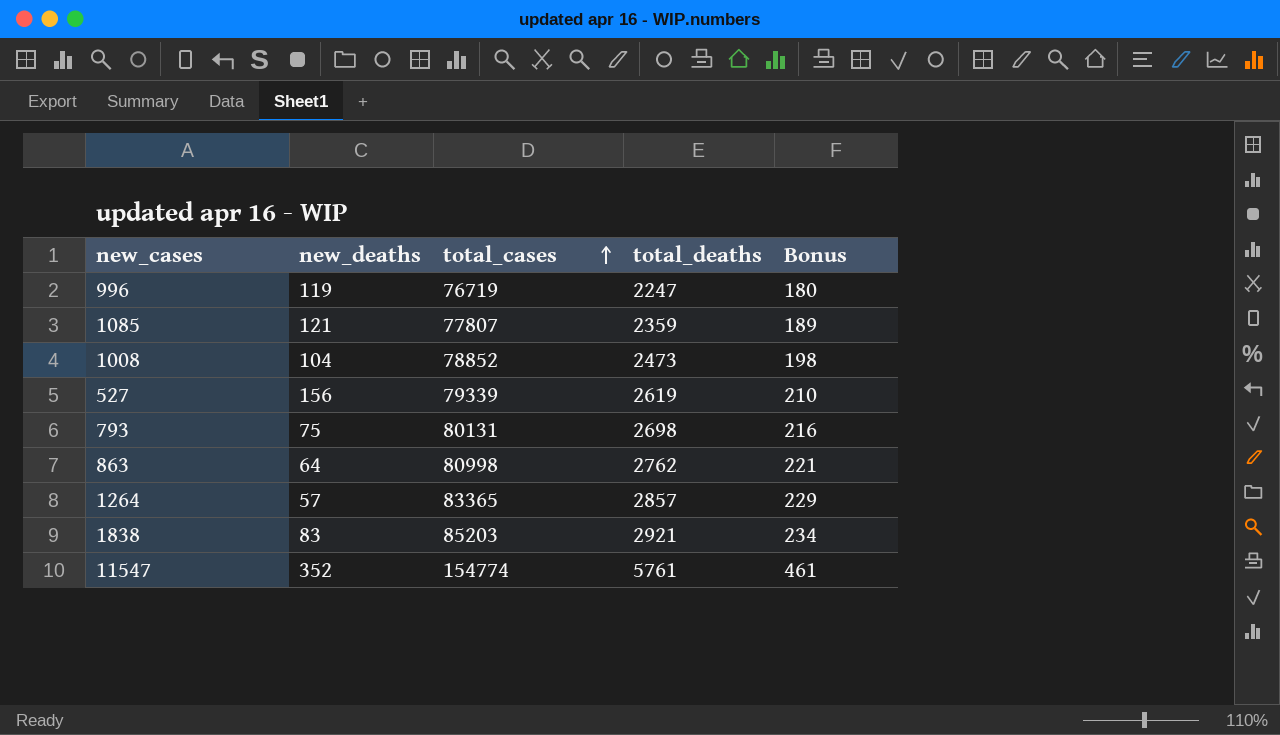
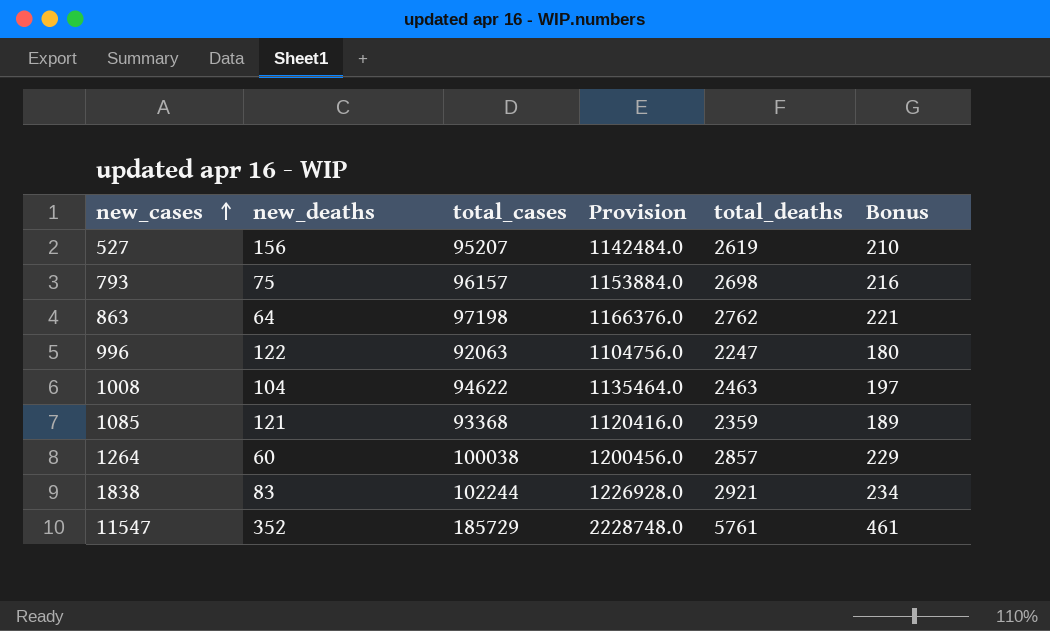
row order: total_cases ascending -> new_cases ascending
column Provision | formula: none -> [total_cases] * 12
527 | total_cases: 79339 -> 95207
793 | total_cases: 80131 -> 96157
863 | total_cases: 80998 -> 97198
996 | new_deaths: 119 -> 122
996 | total_cases: 76719 -> 92063
1008 | total_cases: 78852 -> 94622
1008 | total_deaths: 2473 -> 2463
1008 | Bonus: 198 -> 197
1085 | total_cases: 77807 -> 93368
1264 | new_deaths: 57 -> 60
1264 | total_cases: 83365 -> 100038
1838 | total_cases: 85203 -> 102244
11547 | total_cases: 154774 -> 185729

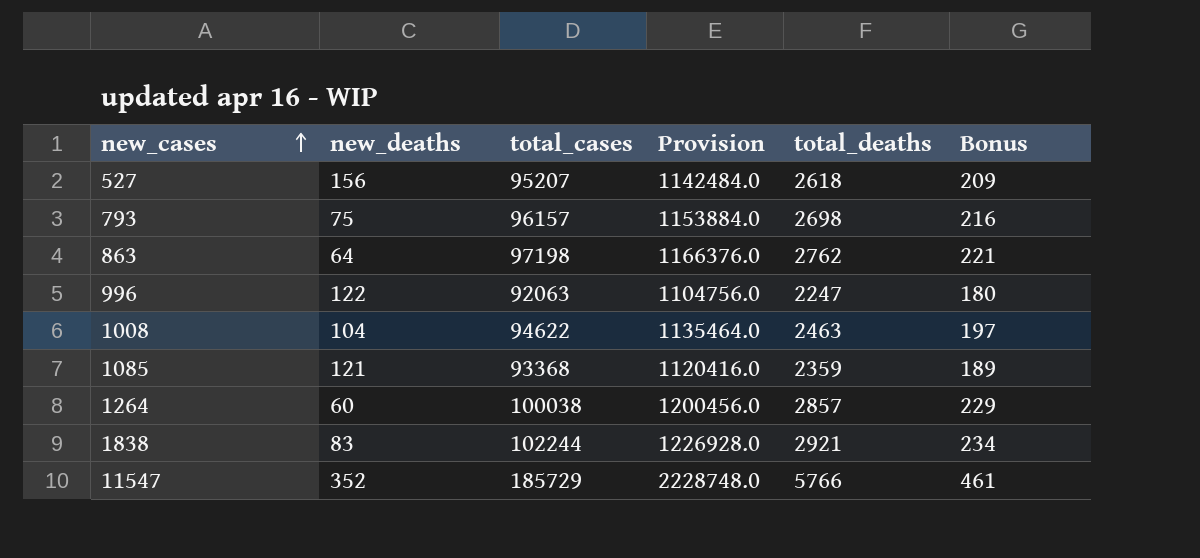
527 | total_deaths: 2619 -> 2618
527 | Bonus: 210 -> 209
11547 | total_deaths: 5761 -> 5766

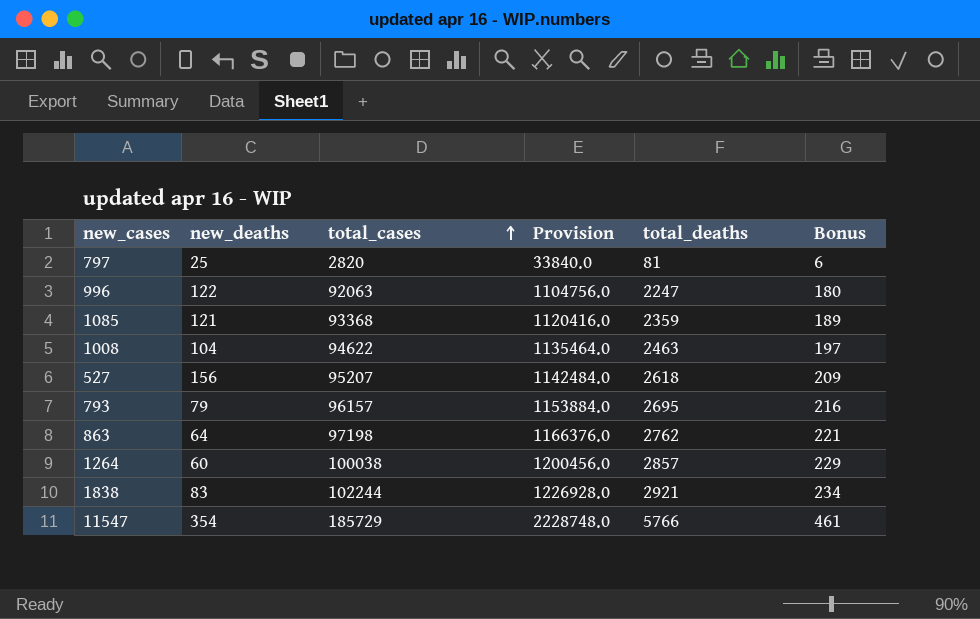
row order: new_cases ascending -> total_cases ascending
row 797: none -> 25 | 2820 | 33840.0 | 81 | 6
793 | new_deaths: 75 -> 79
793 | total_deaths: 2698 -> 2695
11547 | new_deaths: 352 -> 354

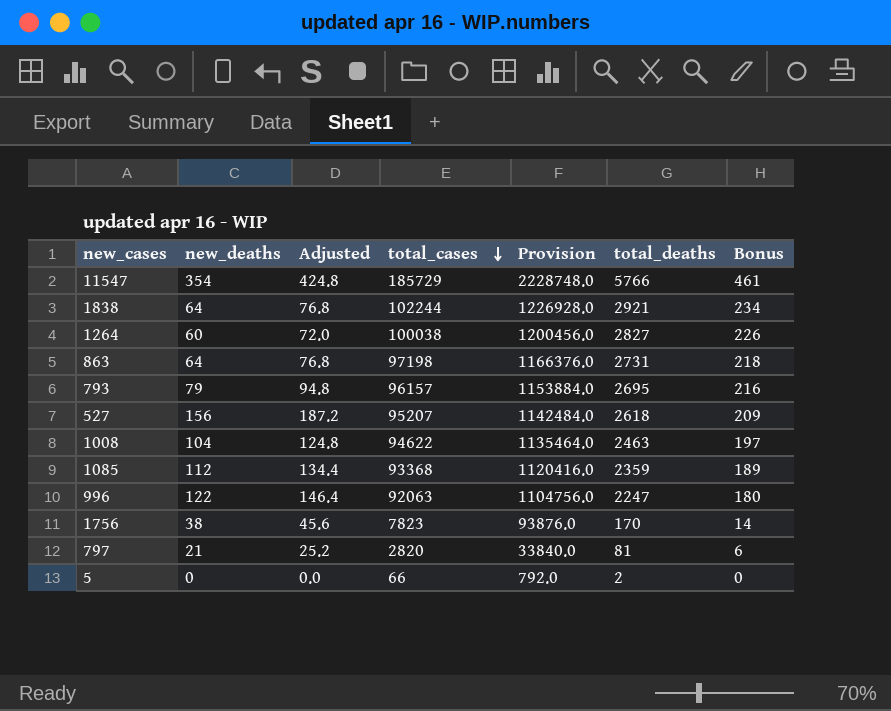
row order: total_cases ascending -> total_cases descending
column Adjusted | formula: none -> [new_deaths] * 1.2
1838 | new_deaths: 83 -> 64
1264 | total_deaths: 2857 -> 2827
1264 | Bonus: 229 -> 226
863 | total_deaths: 2762 -> 2731
863 | Bonus: 221 -> 218
1085 | new_deaths: 121 -> 112
row 1756: none -> 38 | 45.6 | 7823 | 93876.0 | 170 | 14
797 | new_deaths: 25 -> 21
row 5: none -> 0 | 0.0 | 66 | 792.0 | 2 | 0

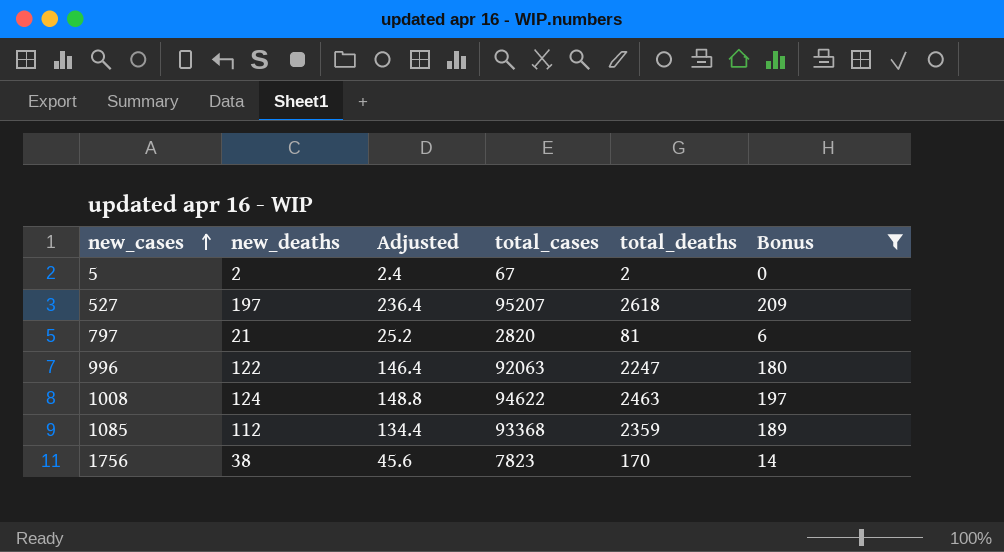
filter: none -> Bonus <= 209
row order: total_cases descending -> new_cases ascending
column Provision | formula: [total_cases] * 12 -> none
5 | new_deaths: 0 -> 2
5 | Adjusted: 0.0 -> 2.4
5 | total_cases: 66 -> 67
527 | new_deaths: 156 -> 197
527 | Adjusted: 187.2 -> 236.4
1008 | new_deaths: 104 -> 124
1008 | Adjusted: 124.8 -> 148.8

